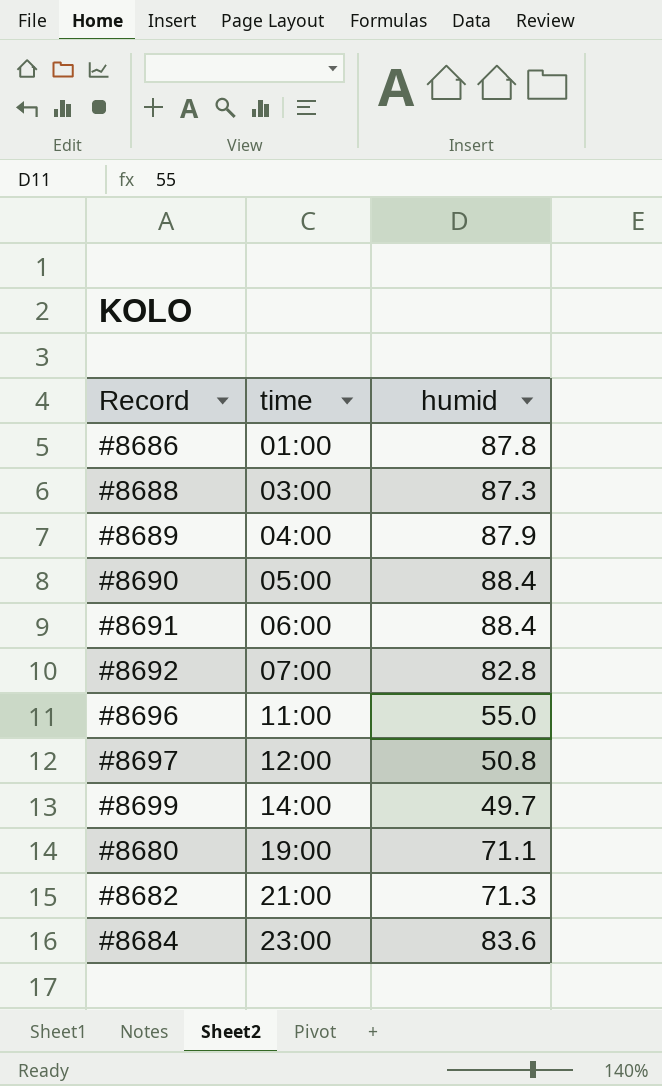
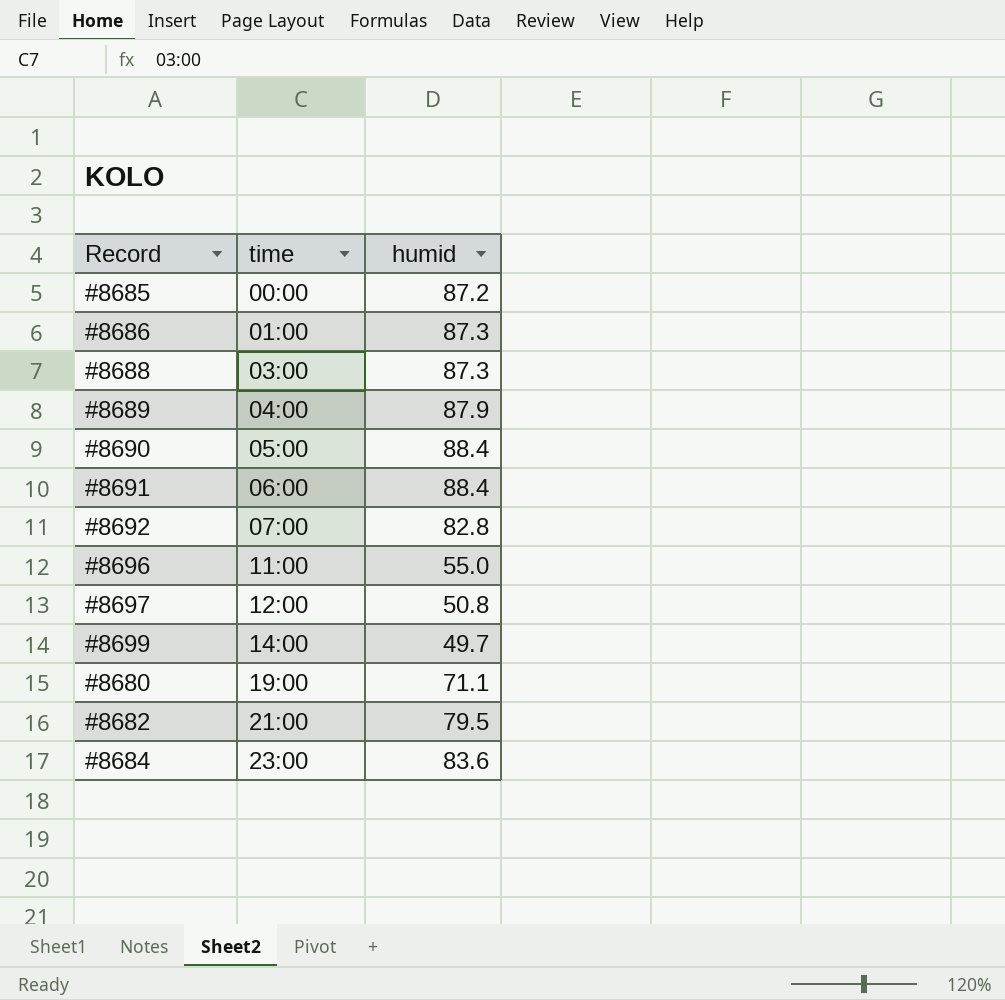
row #8685: none -> 00:00 | 87.2
#8686 | humid: 87.8 -> 87.3
#8682 | humid: 71.3 -> 79.5

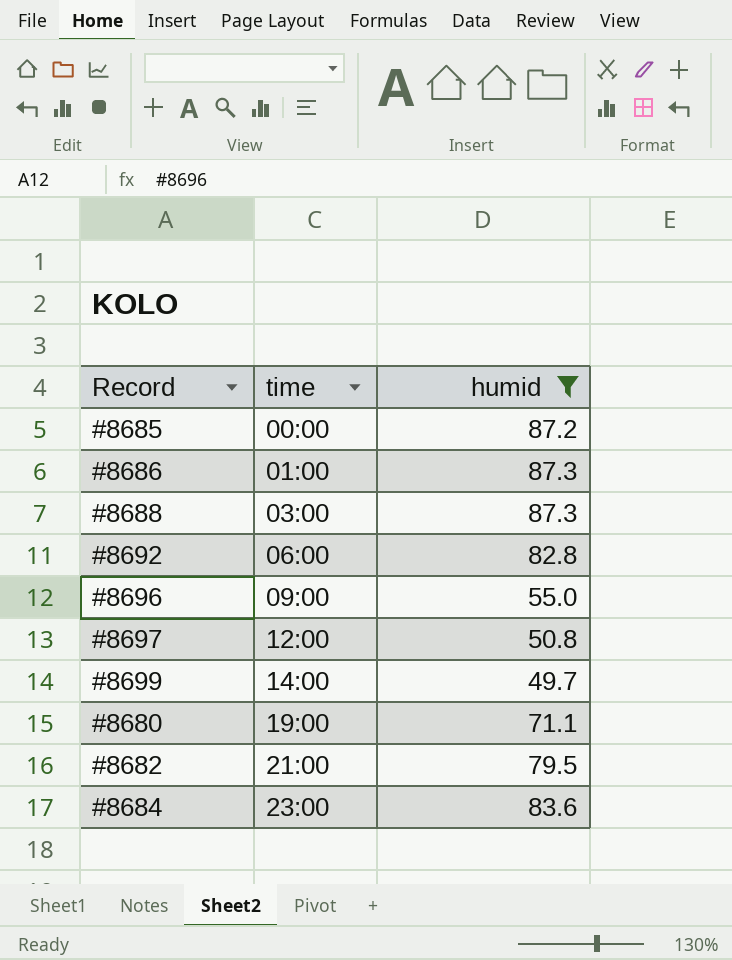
filter: none -> humid <= 87.3
#8692 | time: 07:00 -> 06:00
#8696 | time: 11:00 -> 09:00

